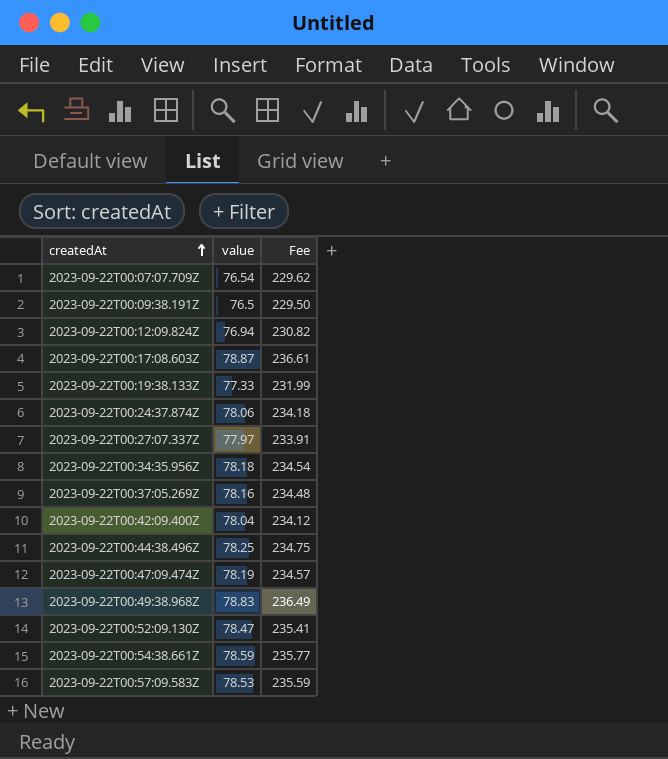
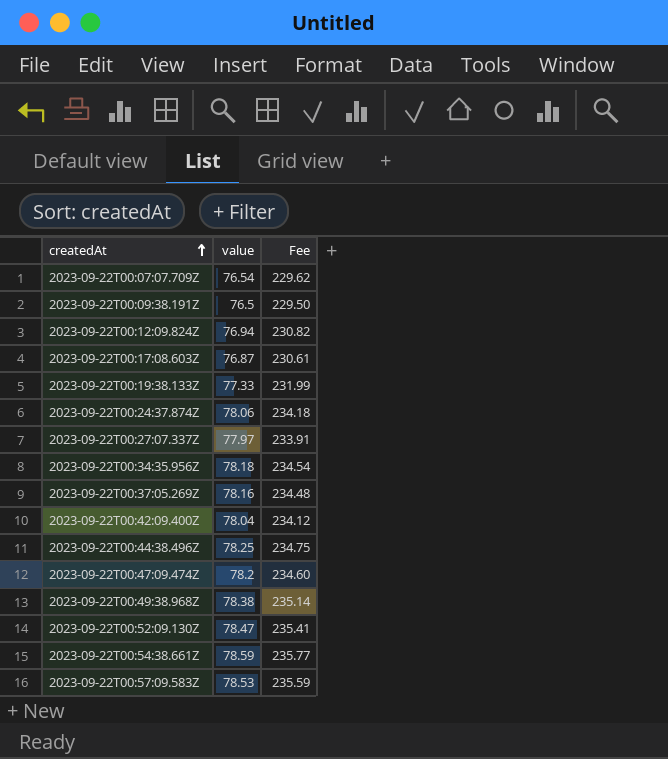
2023-09-22T00:17:08.603Z | value: 78.87 -> 76.87
2023-09-22T00:17:08.603Z | Fee: 236.61 -> 230.61
2023-09-22T00:47:09.474Z | value: 78.19 -> 78.2
2023-09-22T00:47:09.474Z | Fee: 234.57 -> 234.60
2023-09-22T00:49:38.968Z | value: 78.83 -> 78.38
2023-09-22T00:49:38.968Z | Fee: 236.49 -> 235.14

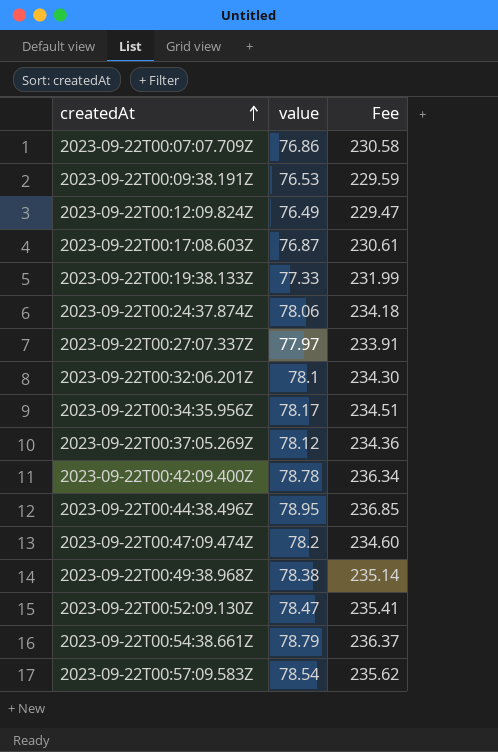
2023-09-22T00:07:07.709Z | value: 76.54 -> 76.86
2023-09-22T00:07:07.709Z | Fee: 229.62 -> 230.58
2023-09-22T00:09:38.191Z | value: 76.5 -> 76.53
2023-09-22T00:09:38.191Z | Fee: 229.50 -> 229.59
2023-09-22T00:12:09.824Z | value: 76.94 -> 76.49
2023-09-22T00:12:09.824Z | Fee: 230.82 -> 229.47
row 2023-09-22T00:32:06.201Z: none -> 78.1 | 234.30
2023-09-22T00:34:35.956Z | value: 78.18 -> 78.17
2023-09-22T00:34:35.956Z | Fee: 234.54 -> 234.51
2023-09-22T00:37:05.269Z | value: 78.16 -> 78.12
2023-09-22T00:37:05.269Z | Fee: 234.48 -> 234.36
2023-09-22T00:42:09.400Z | value: 78.04 -> 78.78
2023-09-22T00:42:09.400Z | Fee: 234.12 -> 236.34
2023-09-22T00:44:38.496Z | value: 78.25 -> 78.95
2023-09-22T00:44:38.496Z | Fee: 234.75 -> 236.85
2023-09-22T00:54:38.661Z | value: 78.59 -> 78.79
2023-09-22T00:54:38.661Z | Fee: 235.77 -> 236.37
2023-09-22T00:57:09.583Z | value: 78.53 -> 78.54
2023-09-22T00:57:09.583Z | Fee: 235.59 -> 235.62

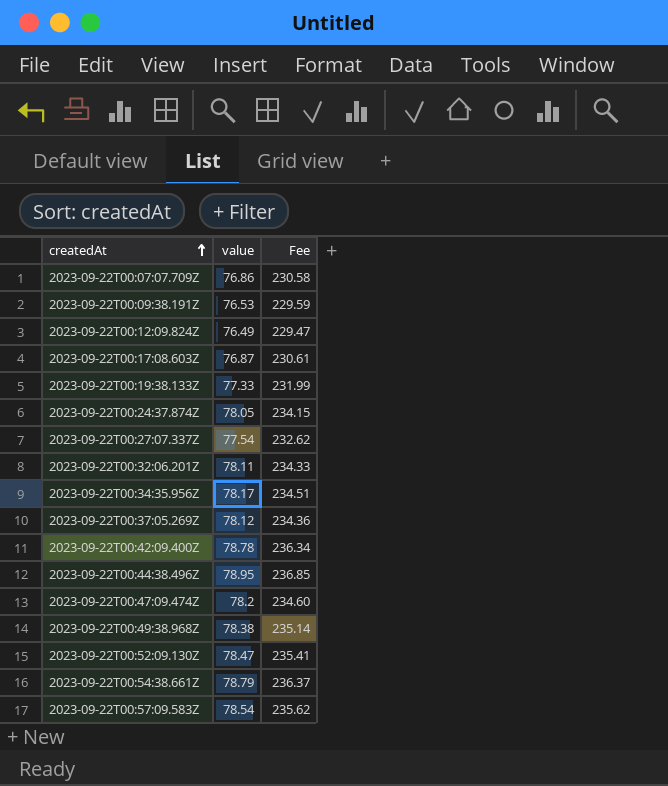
2023-09-22T00:24:37.874Z | value: 78.06 -> 78.05
2023-09-22T00:24:37.874Z | Fee: 234.18 -> 234.15
2023-09-22T00:27:07.337Z | value: 77.97 -> 77.54
2023-09-22T00:27:07.337Z | Fee: 233.91 -> 232.62
2023-09-22T00:32:06.201Z | value: 78.1 -> 78.11
2023-09-22T00:32:06.201Z | Fee: 234.30 -> 234.33

